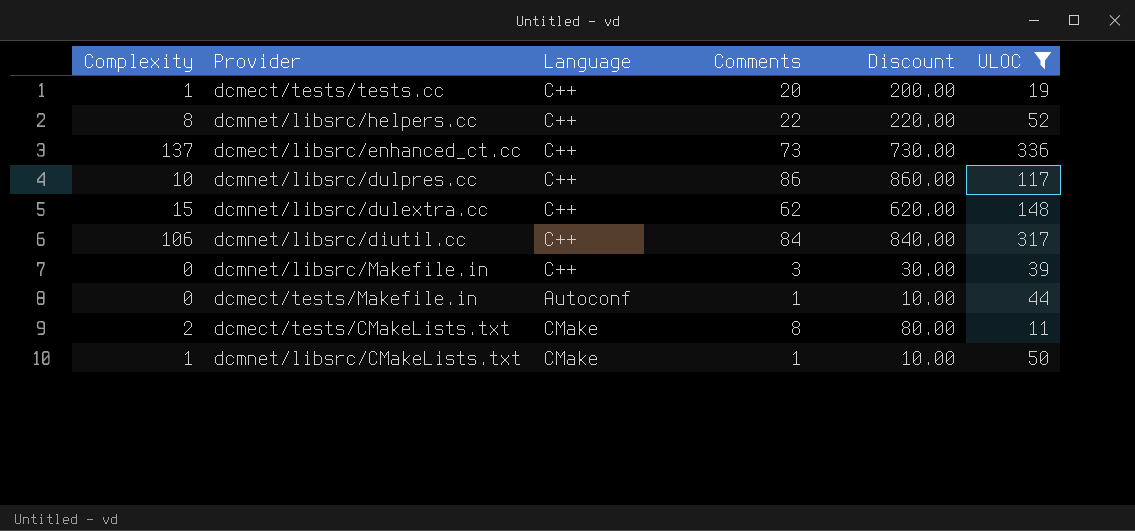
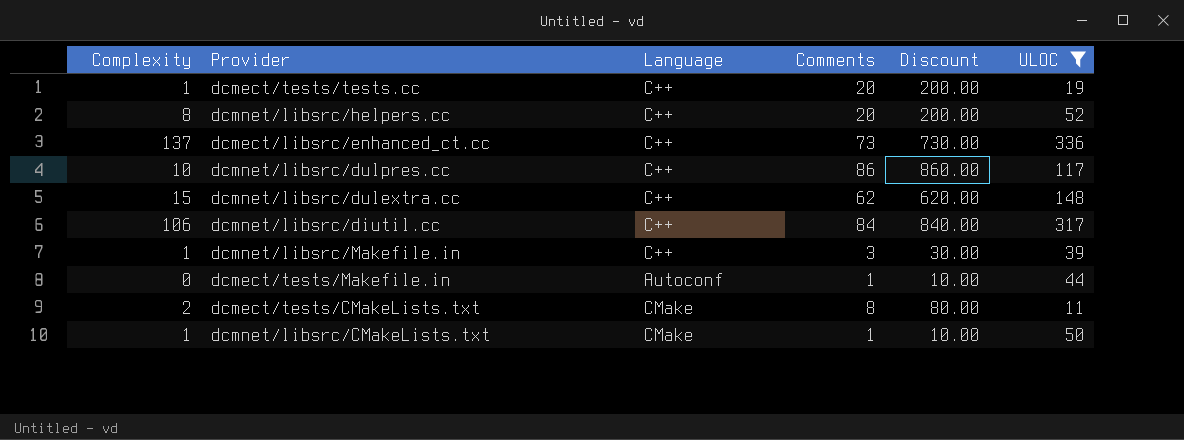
dcmnet/libsrc/helpers.cc | Comments: 22 -> 20
dcmnet/libsrc/helpers.cc | Discount: 220.00 -> 200.00
dcmnet/libsrc/Makefile.in | Complexity: 0 -> 1

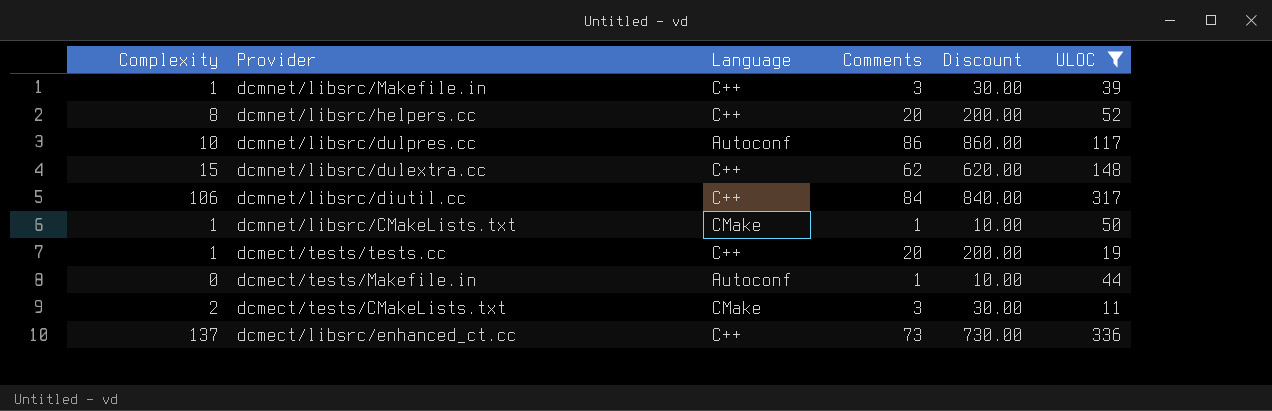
row order: none -> Provider descending
dcmnet/libsrc/dulpres.cc | Language: C++ -> Autoconf
dcmect/tests/CMakeLists.txt | Comments: 8 -> 3
dcmect/tests/CMakeLists.txt | Discount: 80.00 -> 30.00

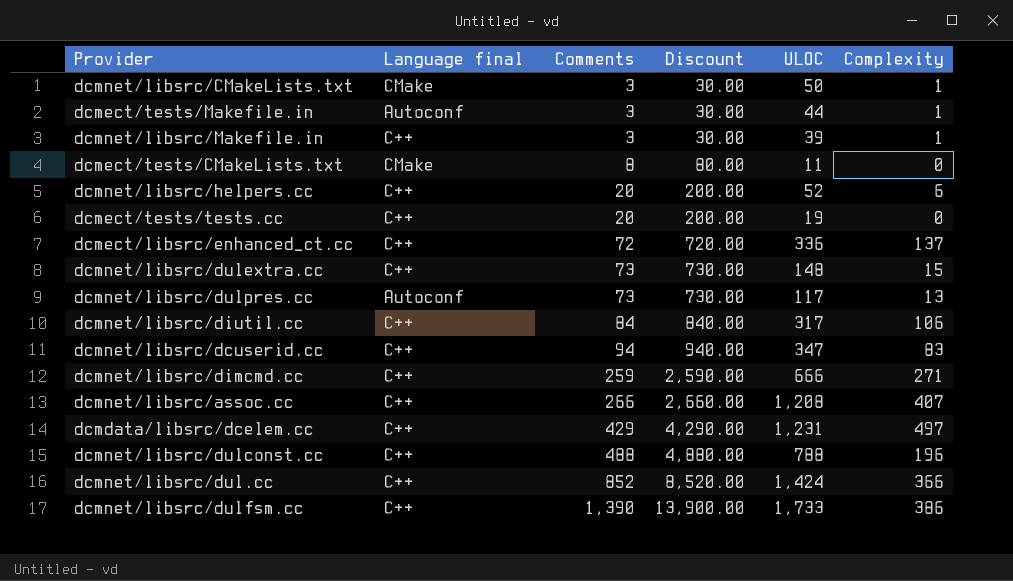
filter: ULOC <= 336 -> none
row order: Provider descending -> Comments ascending
column name: Language -> Language final
column Complexity | position: 1 -> 6
dcmnet/libsrc/CMakeLists.txt | Comments: 1 -> 3
dcmnet/libsrc/CMakeLists.txt | Discount: 10.00 -> 30.00
dcmect/tests/Makefile.in | Comments: 1 -> 3
dcmect/tests/Makefile.in | Discount: 10.00 -> 30.00
dcmect/tests/Makefile.in | Complexity: 0 -> 1
dcmect/tests/CMakeLists.txt | Comments: 3 -> 8
dcmect/tests/CMakeLists.txt | Discount: 30.00 -> 80.00
dcmect/tests/CMakeLists.txt | Complexity: 2 -> 0
dcmnet/libsrc/helpers.cc | Complexity: 8 -> 6
dcmect/tests/tests.cc | Complexity: 1 -> 0
dcmect/libsrc/enhanced_ct.cc | Comments: 73 -> 72
dcmect/libsrc/enhanced_ct.cc | Discount: 730.00 -> 720.00
dcmnet/libsrc/dulextra.cc | Comments: 62 -> 73
dcmnet/libsrc/dulextra.cc | Discount: 620.00 -> 730.00
dcmnet/libsrc/dulpres.cc | Comments: 86 -> 73
dcmnet/libsrc/dulpres.cc | Discount: 860.00 -> 730.00
dcmnet/libsrc/dulpres.cc | Complexity: 10 -> 13

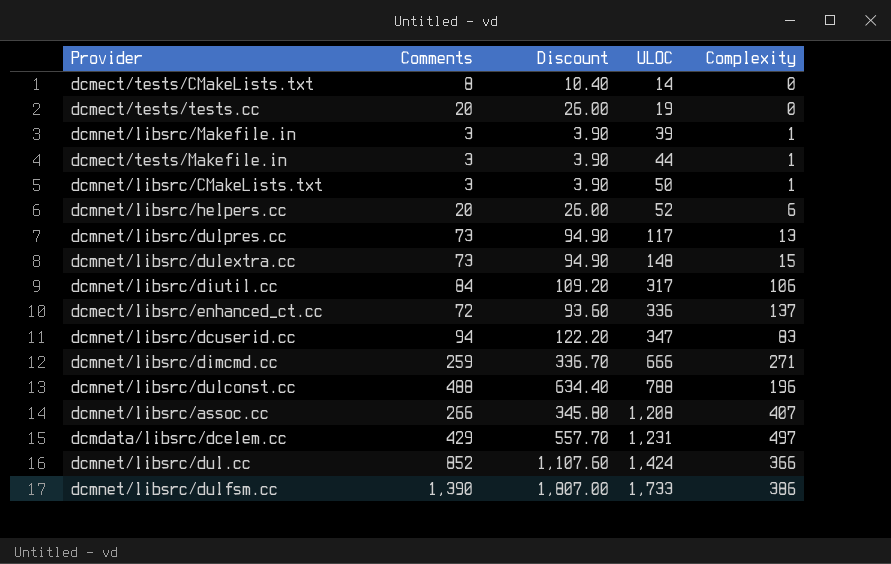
row order: Comments ascending -> ULOC ascending
column Language final | position: 2 -> none
column Discount | formula: [Comments] * 10 -> [Comments] * 1.3
dcmect/tests/CMakeLists.txt | ULOC: 11 -> 14

